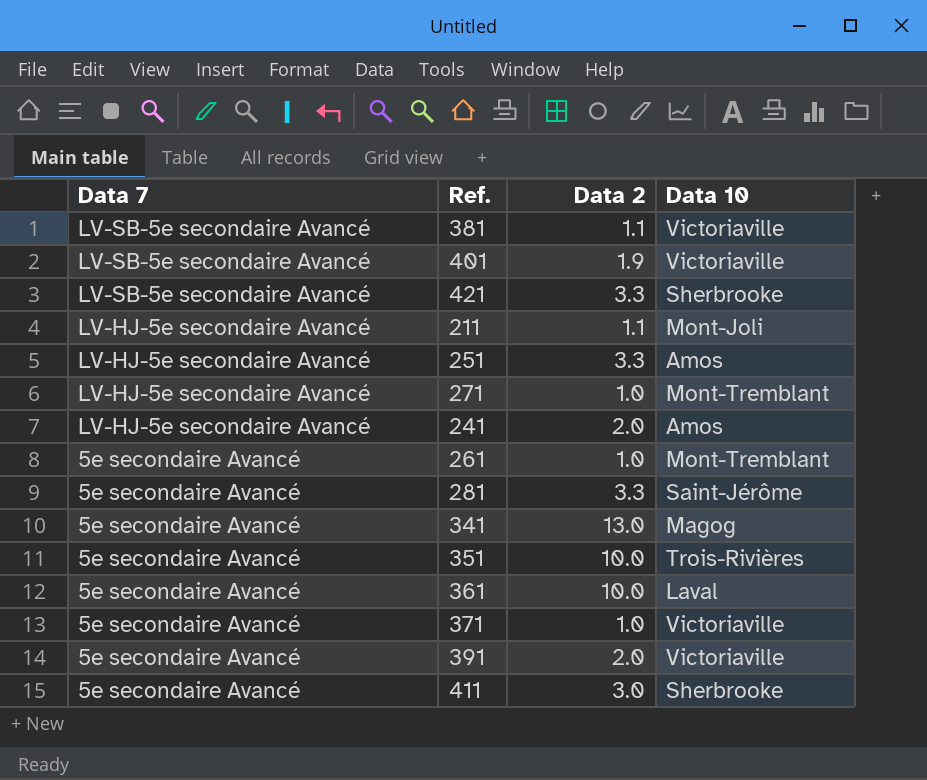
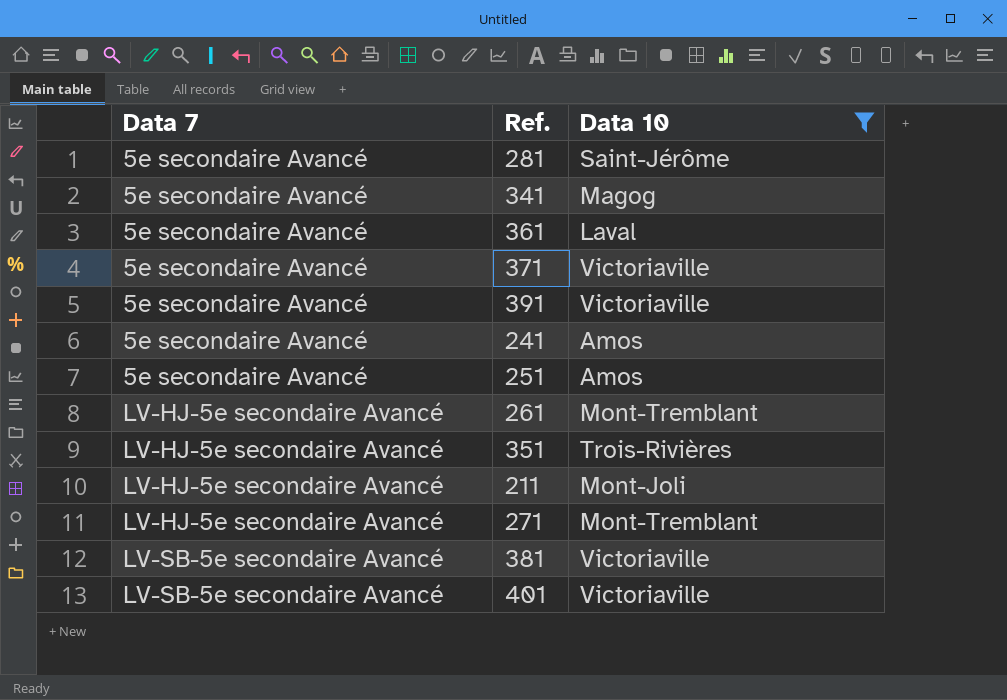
filter: none -> Data 10 != Sherbrooke
row order: Data 7 descending -> Data 7 ascending
column Data 2 | position: 3 -> none
241 | Data 7: LV-HJ-5e secondaire Avancé -> 5e secondaire Avancé
251 | Data 7: LV-HJ-5e secondaire Avancé -> 5e secondaire Avancé
261 | Data 7: 5e secondaire Avancé -> LV-HJ-5e secondaire Avancé
351 | Data 7: 5e secondaire Avancé -> LV-HJ-5e secondaire Avancé

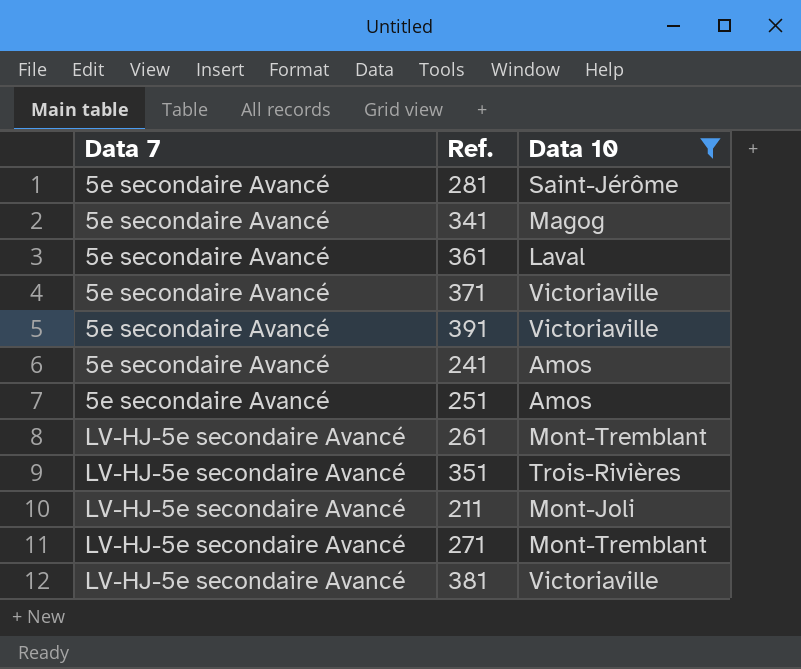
row 401: LV-SB-5e secondaire Avancé | Victoriaville -> none
381 | Data 7: LV-SB-5e secondaire Avancé -> LV-HJ-5e secondaire Avancé

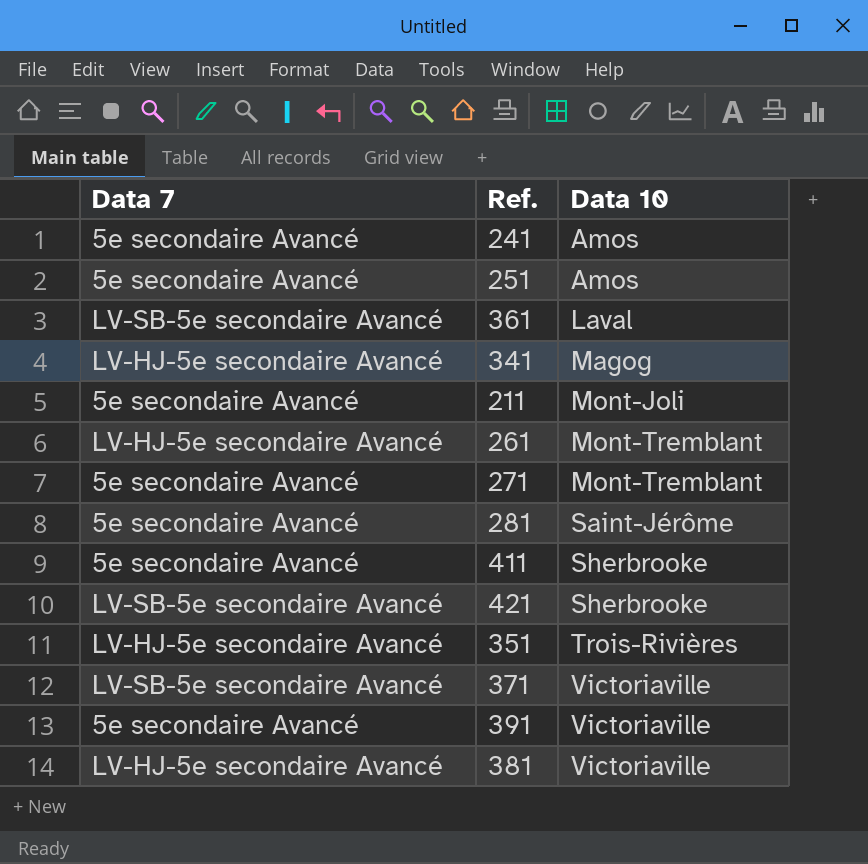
filter: Data 10 != Sherbrooke -> none
row order: Data 7 ascending -> Data 10 ascending
361 | Data 7: 5e secondaire Avancé -> LV-SB-5e secondaire Avancé
341 | Data 7: 5e secondaire Avancé -> LV-HJ-5e secondaire Avancé
211 | Data 7: LV-HJ-5e secondaire Avancé -> 5e secondaire Avancé
271 | Data 7: LV-HJ-5e secondaire Avancé -> 5e secondaire Avancé
371 | Data 7: 5e secondaire Avancé -> LV-SB-5e secondaire Avancé

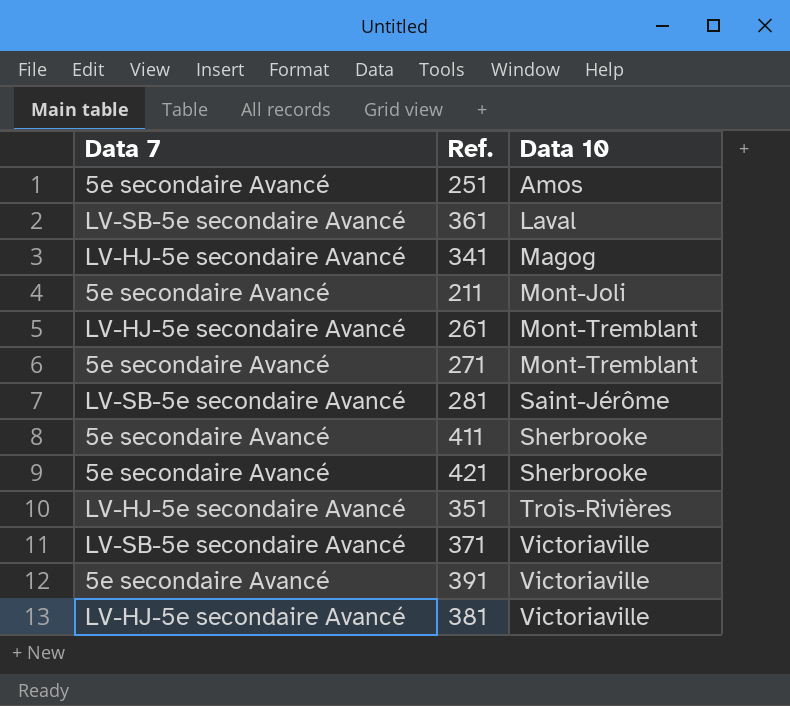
row 241: 5e secondaire Avancé | Amos -> none
281 | Data 7: 5e secondaire Avancé -> LV-SB-5e secondaire Avancé
421 | Data 7: LV-SB-5e secondaire Avancé -> 5e secondaire Avancé

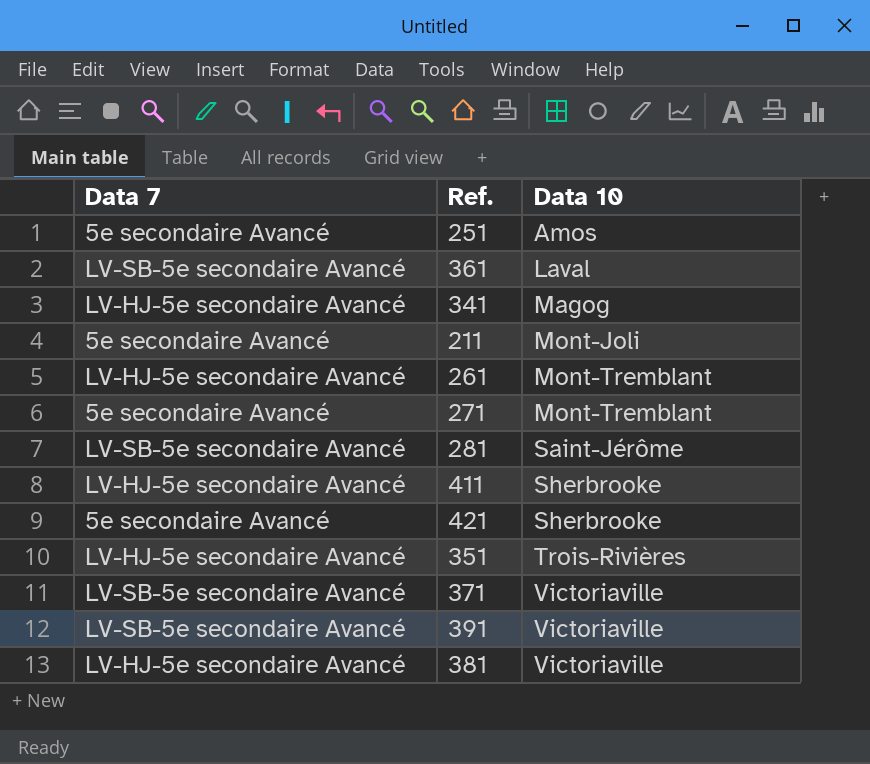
411 | Data 7: 5e secondaire Avancé -> LV-HJ-5e secondaire Avancé
391 | Data 7: 5e secondaire Avancé -> LV-SB-5e secondaire Avancé

